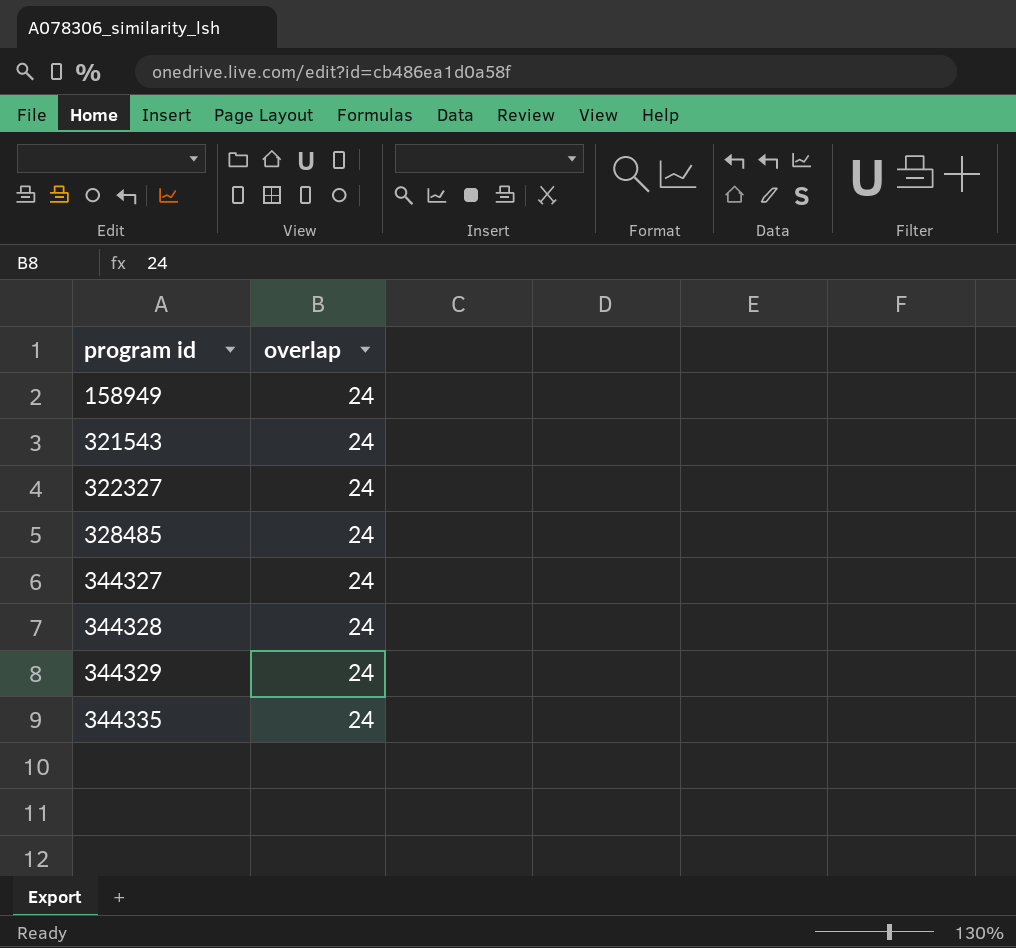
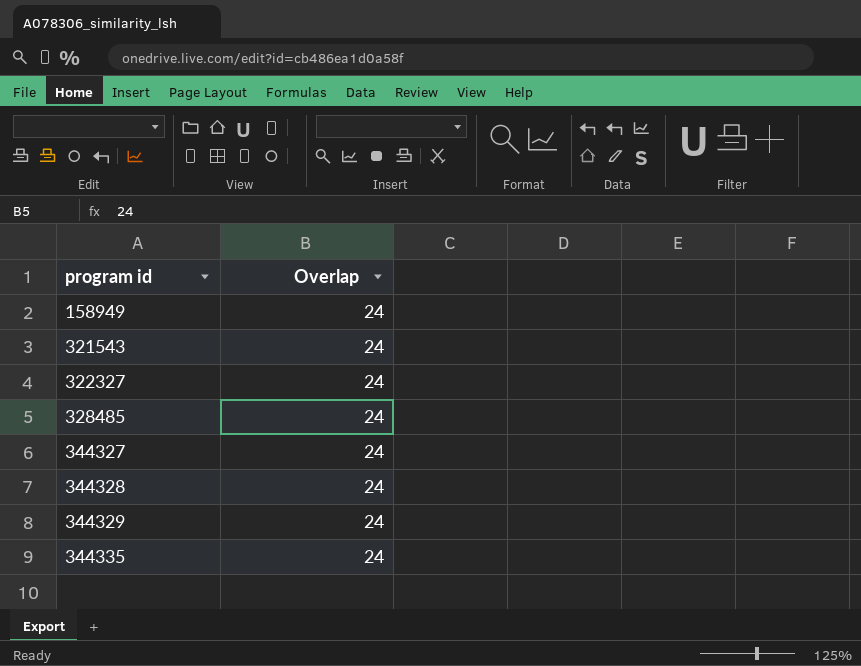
column name: overlap -> Overlap

